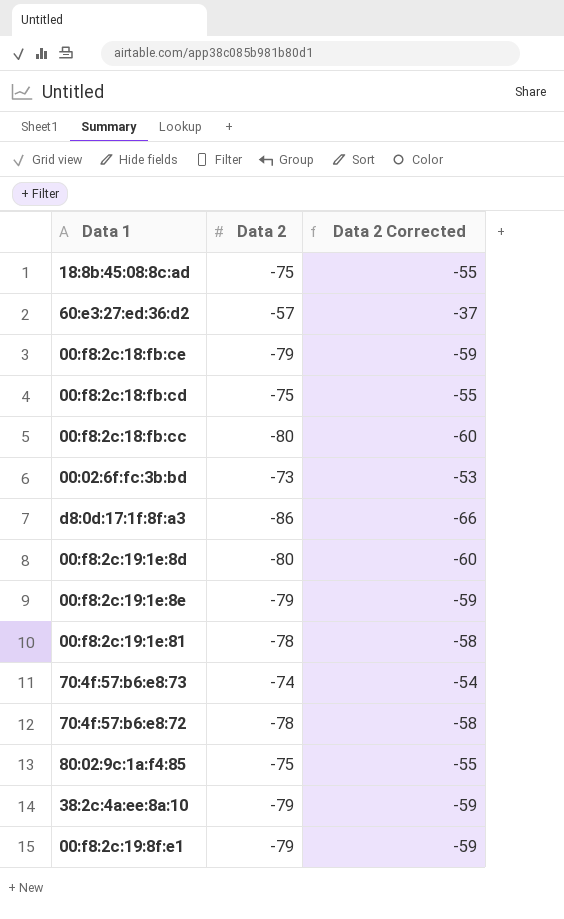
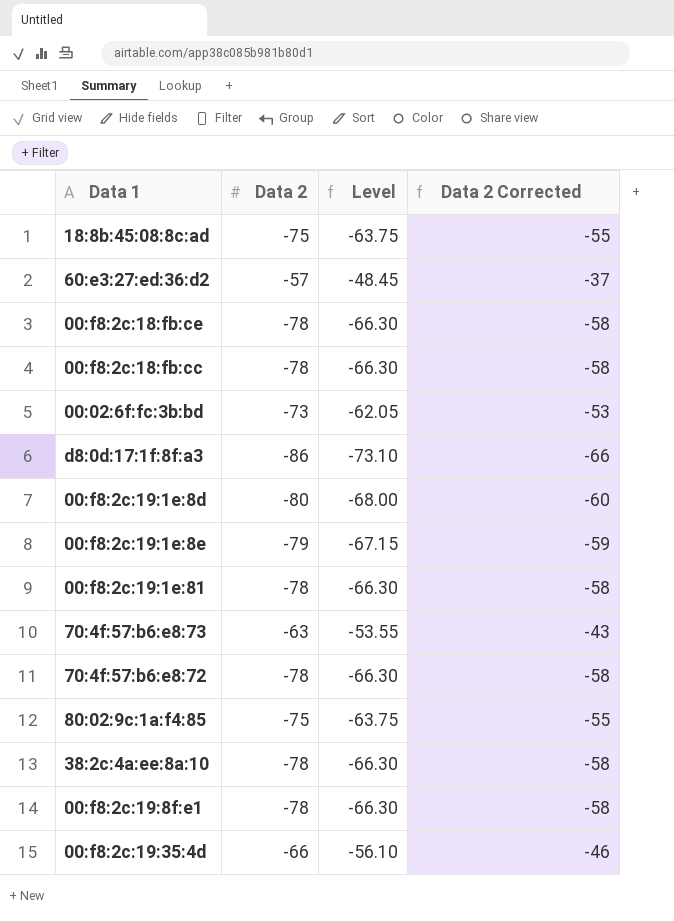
column Level | formula: none -> [Data 2] * 0.85
row 00:f8:2c:18:fb:cd: -75 | -55 -> none
00:f8:2c:18:fb:ce | Data 2: -79 -> -78
00:f8:2c:18:fb:ce | Data 2 Corrected: -59 -> -58
00:f8:2c:18:fb:cc | Data 2: -80 -> -78
00:f8:2c:18:fb:cc | Data 2 Corrected: -60 -> -58
70:4f:57:b6:e8:73 | Data 2: -74 -> -63
70:4f:57:b6:e8:73 | Data 2 Corrected: -54 -> -43
38:2c:4a:ee:8a:10 | Data 2: -79 -> -78
38:2c:4a:ee:8a:10 | Data 2 Corrected: -59 -> -58
00:f8:2c:19:8f:e1 | Data 2: -79 -> -78
00:f8:2c:19:8f:e1 | Data 2 Corrected: -59 -> -58
row 00:f8:2c:19:35:4d: none -> -66 | -56.10 | -46

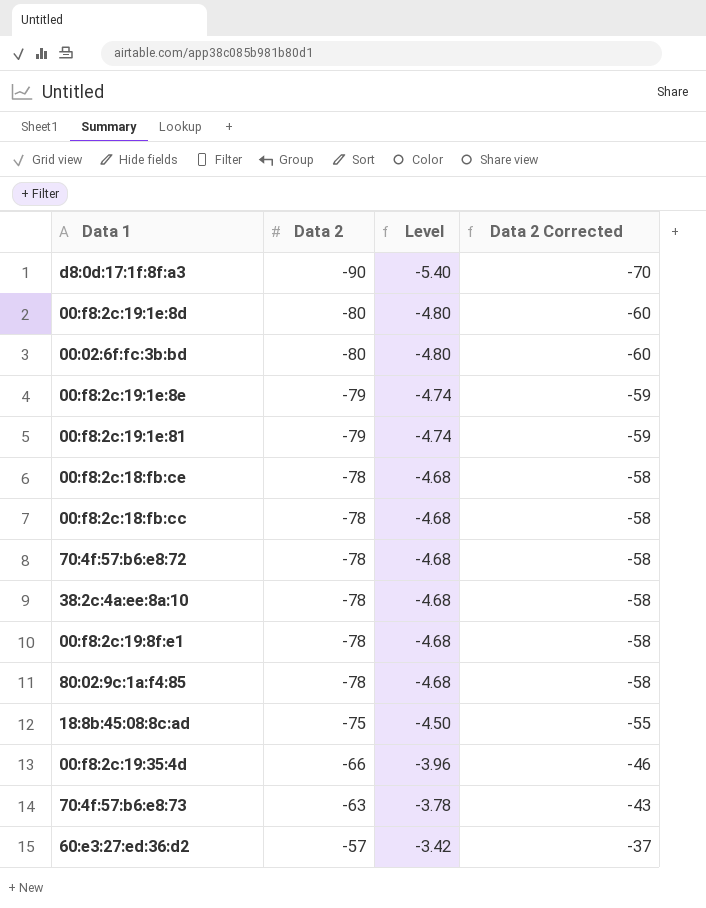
row order: none -> Data 2 ascending
column Level | formula: [Data 2] * 0.85 -> [Data 2] * 0.06
d8:0d:17:1f:8f:a3 | Data 2: -86 -> -90
d8:0d:17:1f:8f:a3 | Data 2 Corrected: -66 -> -70
00:02:6f:fc:3b:bd | Data 2: -73 -> -80
00:02:6f:fc:3b:bd | Data 2 Corrected: -53 -> -60
00:f8:2c:19:1e:81 | Data 2: -78 -> -79
00:f8:2c:19:1e:81 | Data 2 Corrected: -58 -> -59
80:02:9c:1a:f4:85 | Data 2: -75 -> -78
80:02:9c:1a:f4:85 | Data 2 Corrected: -55 -> -58

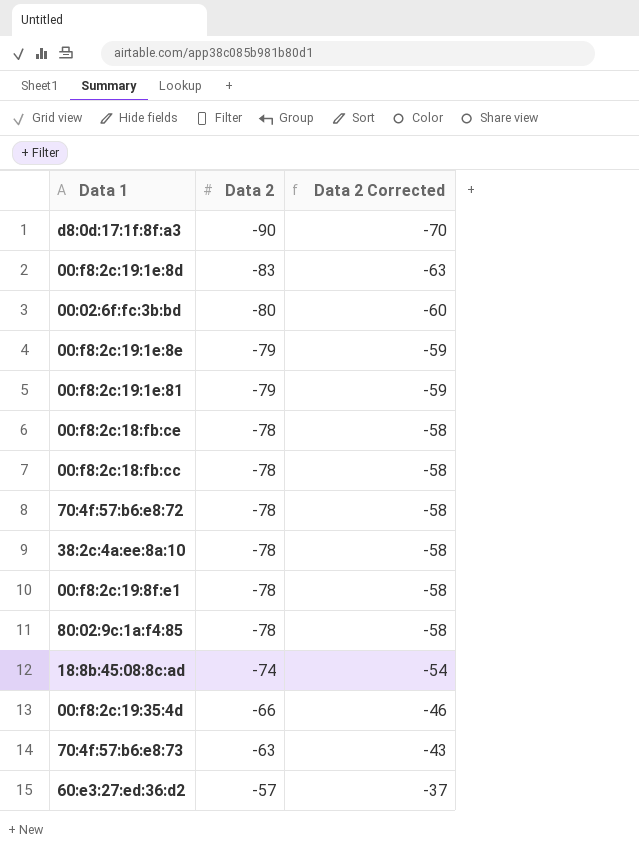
column Level | formula: [Data 2] * 0.06 -> none
00:f8:2c:19:1e:8d | Data 2: -80 -> -83
00:f8:2c:19:1e:8d | Data 2 Corrected: -60 -> -63
18:8b:45:08:8c:ad | Data 2: -75 -> -74
18:8b:45:08:8c:ad | Data 2 Corrected: -55 -> -54

